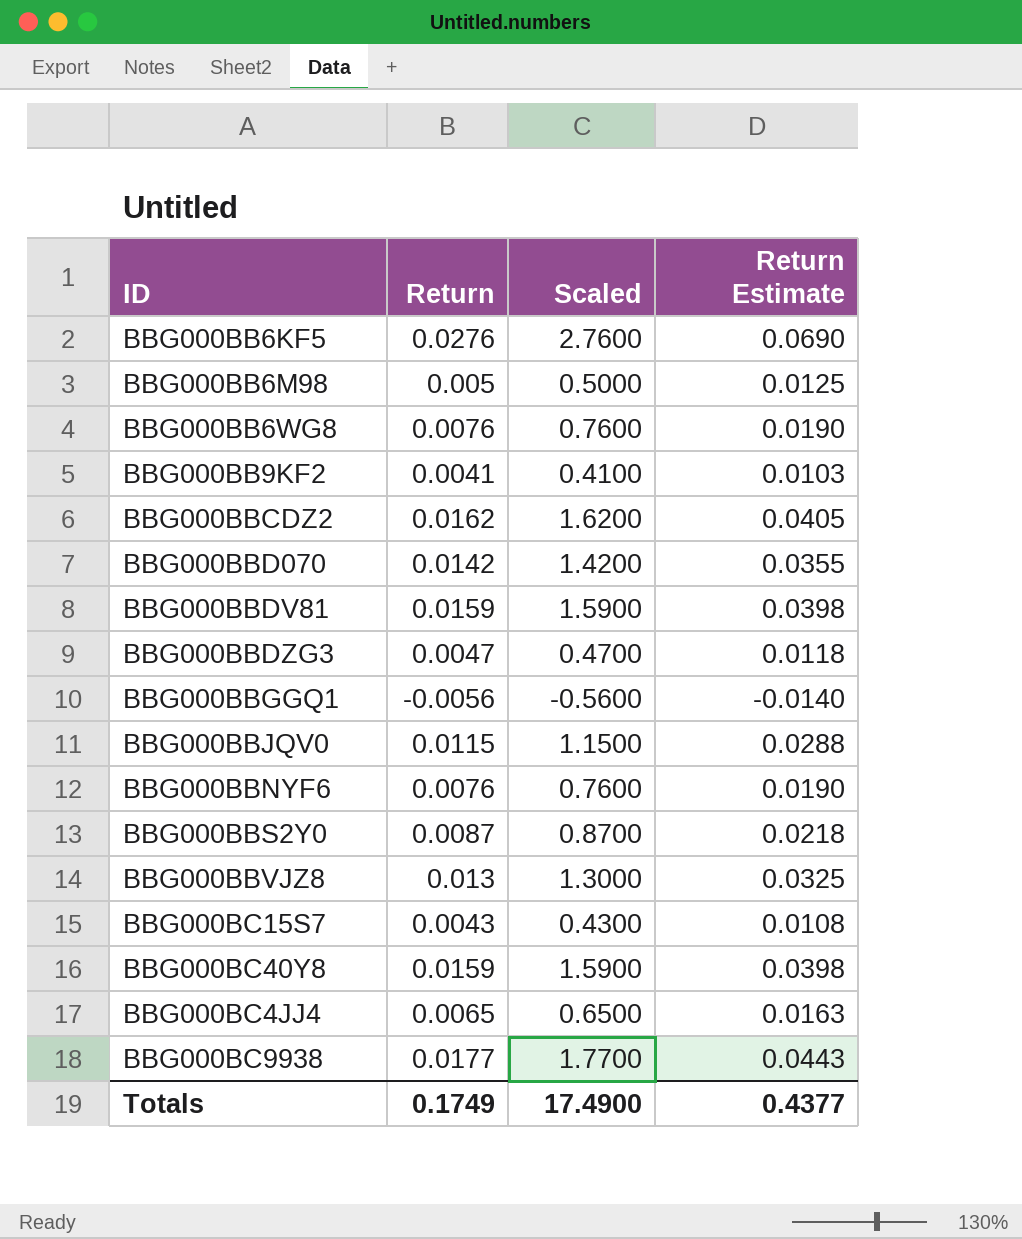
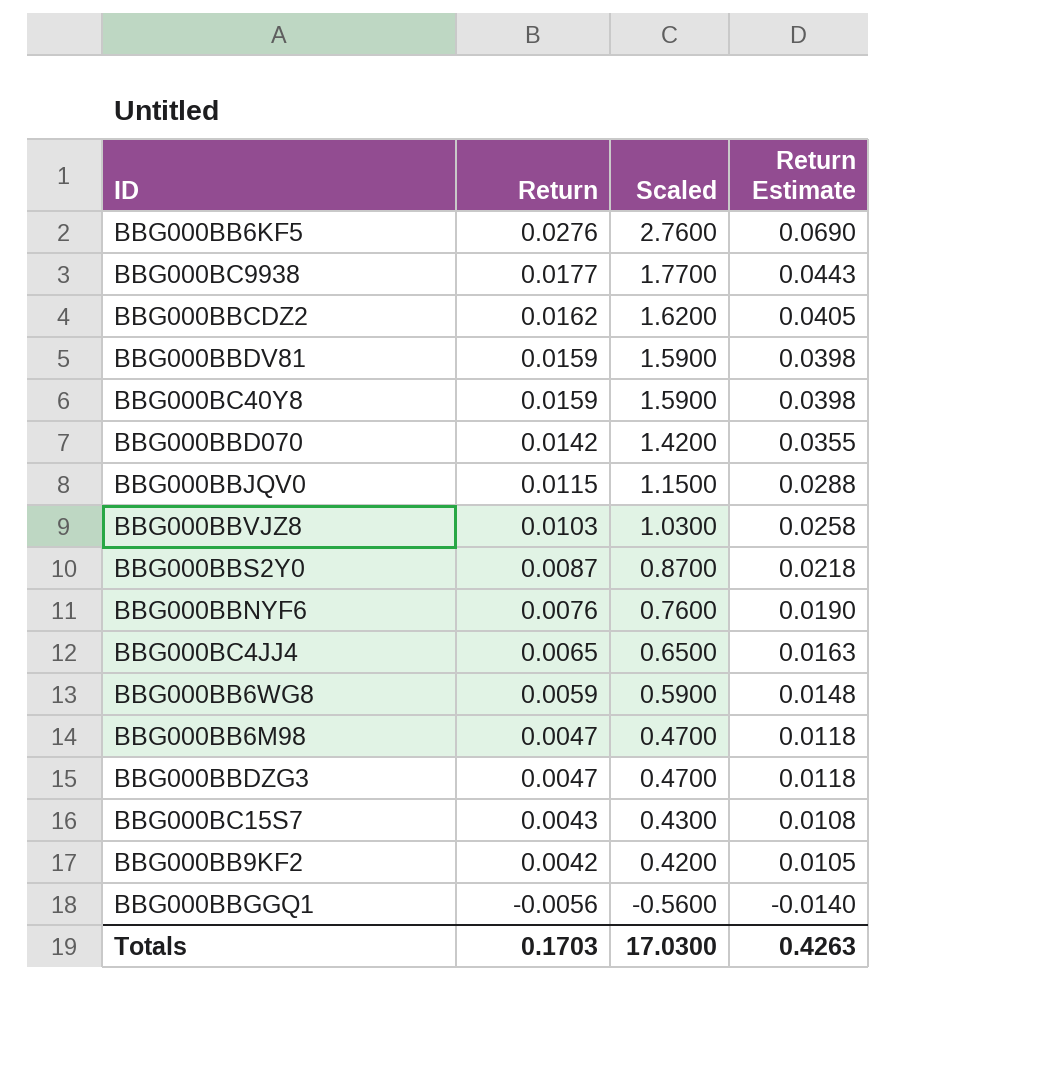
row order: none -> Return descending
BBG000BBVJZ8 | Return: 0.013 -> 0.0103
BBG000BBVJZ8 | Scaled: 1.3000 -> 1.0300
BBG000BBVJZ8 | Return Estimate: 0.0325 -> 0.0258
BBG000BB6WG8 | Return: 0.0076 -> 0.0059
BBG000BB6WG8 | Scaled: 0.7600 -> 0.5900
BBG000BB6WG8 | Return Estimate: 0.0190 -> 0.0148
BBG000BB6M98 | Return: 0.005 -> 0.0047
BBG000BB6M98 | Scaled: 0.5000 -> 0.4700
BBG000BB6M98 | Return Estimate: 0.0125 -> 0.0118
BBG000BB9KF2 | Return: 0.0041 -> 0.0042
BBG000BB9KF2 | Scaled: 0.4100 -> 0.4200
BBG000BB9KF2 | Return Estimate: 0.0103 -> 0.0105
Totals | Return: 0.1749 -> 0.1703
Totals | Scaled: 17.4900 -> 17.0300
Totals | Return Estimate: 0.4377 -> 0.4263

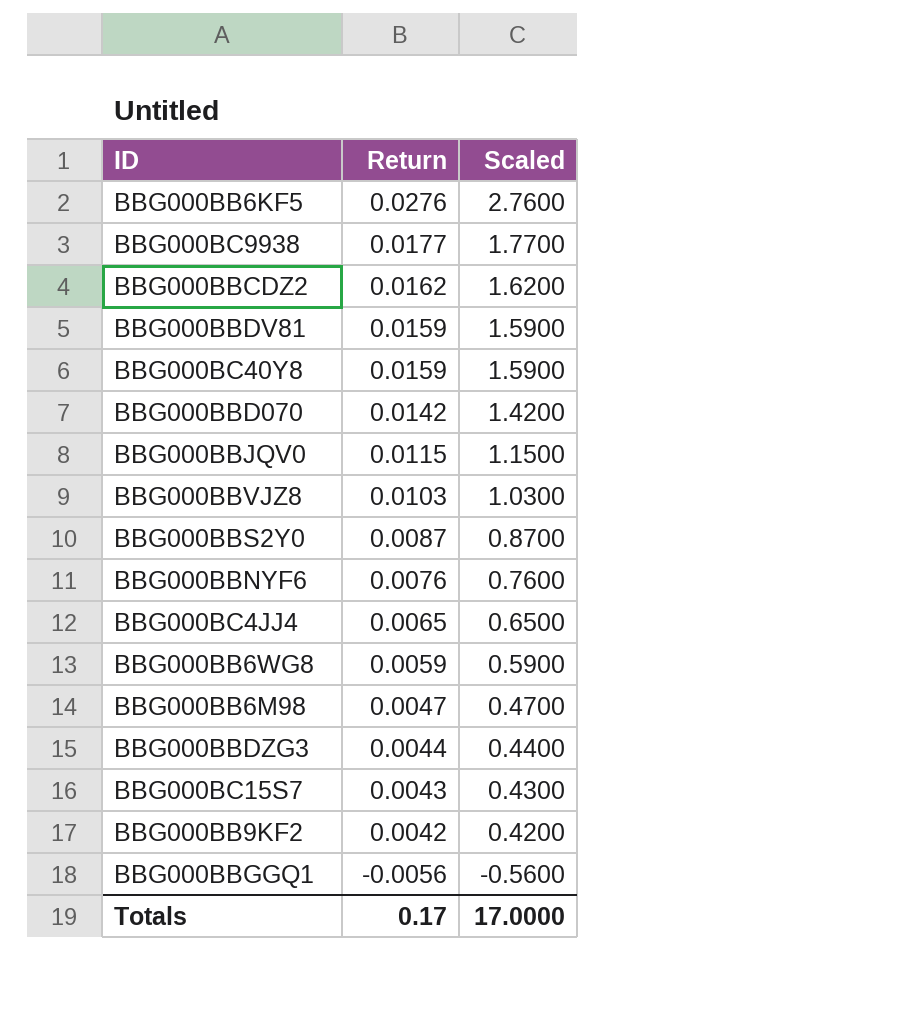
column Return Estimate | formula: [Return] * 2.5 -> none
BBG000BBDZG3 | Return: 0.0047 -> 0.0044
BBG000BBDZG3 | Scaled: 0.4700 -> 0.4400
Totals | Return: 0.1703 -> 0.17
Totals | Scaled: 17.0300 -> 17.0000

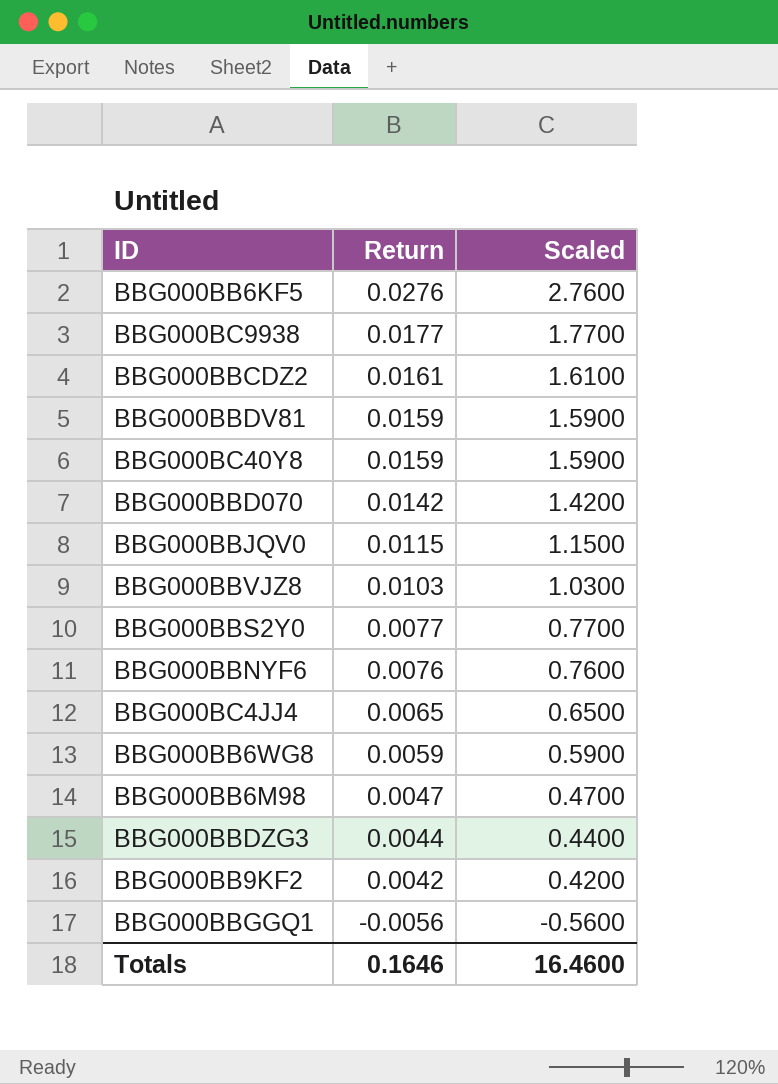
row BBG000BC15S7: 0.0043 | 0.4300 -> none
BBG000BBCDZ2 | Return: 0.0162 -> 0.0161
BBG000BBCDZ2 | Scaled: 1.6200 -> 1.6100
BBG000BBS2Y0 | Return: 0.0087 -> 0.0077
BBG000BBS2Y0 | Scaled: 0.8700 -> 0.7700
Totals | Return: 0.17 -> 0.1646
Totals | Scaled: 17.0000 -> 16.4600

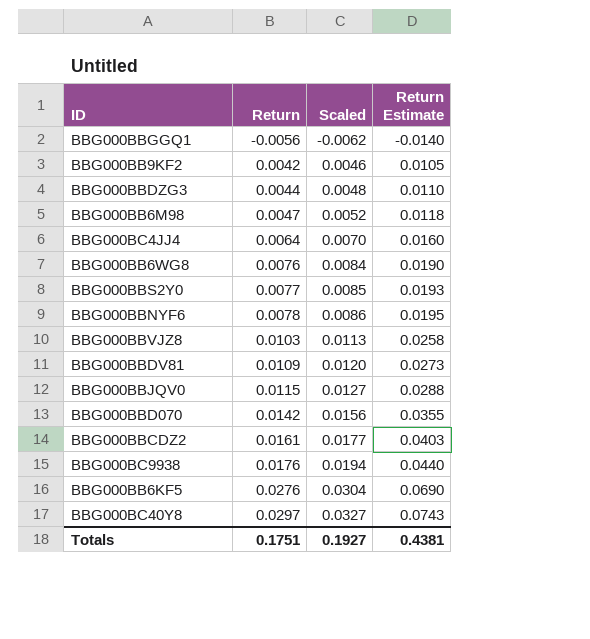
row order: Return descending -> Return ascending
column Scaled | formula: [Return] * 100 -> [Return] * 1.1
column Return Estimate | formula: none -> [Return] * 2.5
BBG000BC4JJ4 | Return: 0.0065 -> 0.0064
BBG000BB6WG8 | Return: 0.0059 -> 0.0076
BBG000BBNYF6 | Return: 0.0076 -> 0.0078
BBG000BBDV81 | Return: 0.0159 -> 0.0109
BBG000BC9938 | Return: 0.0177 -> 0.0176
BBG000BC40Y8 | Return: 0.0159 -> 0.0297
Totals | Return: 0.1646 -> 0.1751
Totals | Scaled: 16.4600 -> 0.1927

